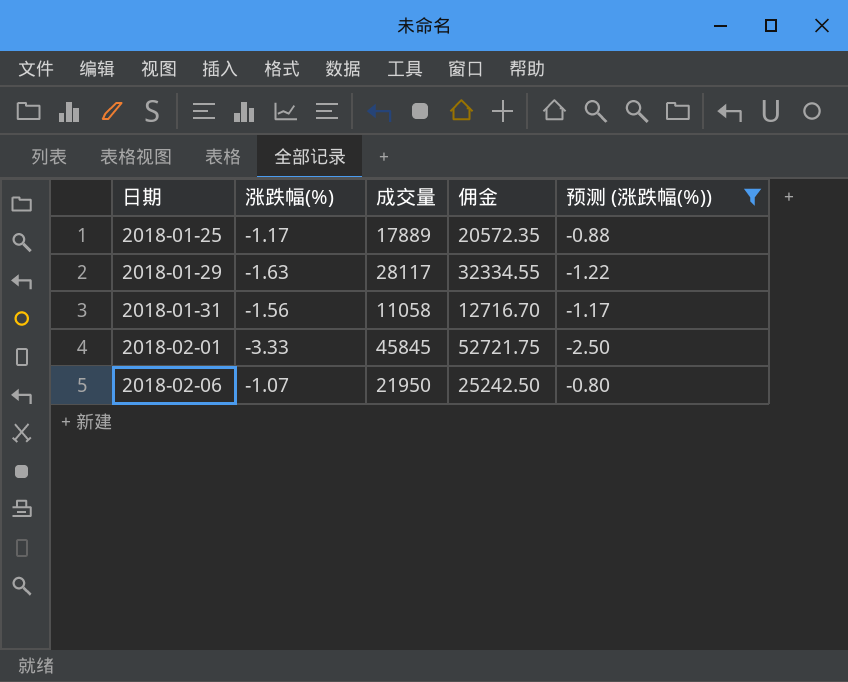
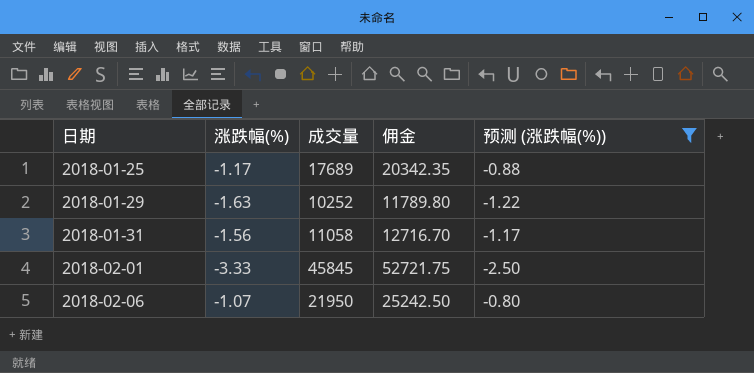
2018-01-25 | 成交量: 17889 -> 17689
2018-01-25 | 佣金: 20572.35 -> 20342.35
2018-01-29 | 成交量: 28117 -> 10252
2018-01-29 | 佣金: 32334.55 -> 11789.80

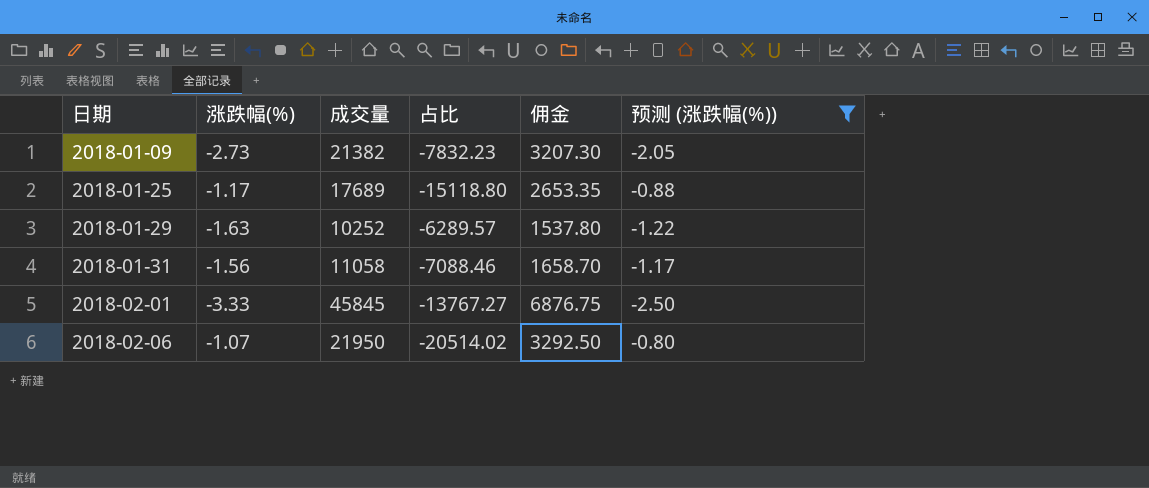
column 占比 | formula: none -> [成交量] / [涨跌幅(%)]
column 佣金 | formula: [成交量] * 1.15 -> [成交量] * 0.15
row 2018-01-09: none -> -2.73 | 21382 | -7832.23 | 3207.30 | -2.05

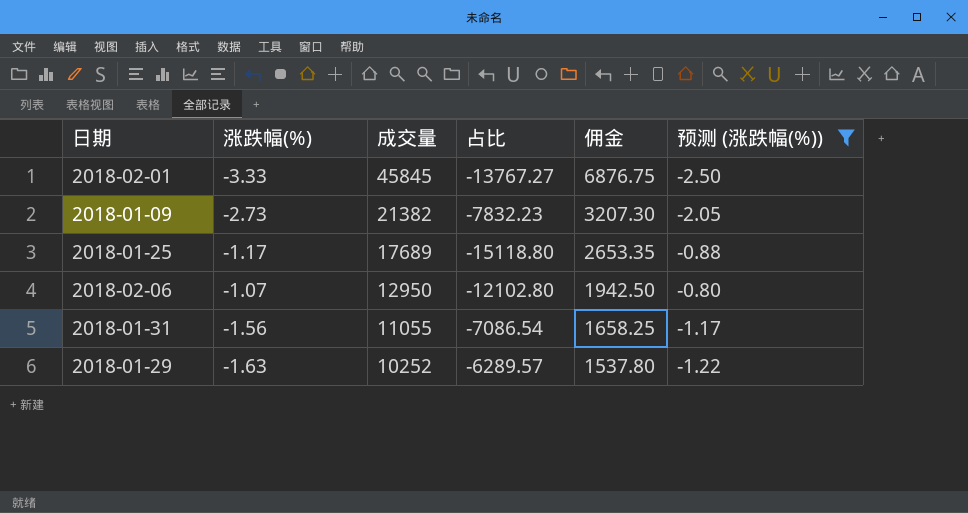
row order: 日期 ascending -> 成交量 descending
2018-02-06 | 成交量: 21950 -> 12950
2018-02-06 | 占比: -20514.02 -> -12102.80
2018-02-06 | 佣金: 3292.50 -> 1942.50
2018-01-31 | 成交量: 11058 -> 11055
2018-01-31 | 占比: -7088.46 -> -7086.54
2018-01-31 | 佣金: 1658.70 -> 1658.25

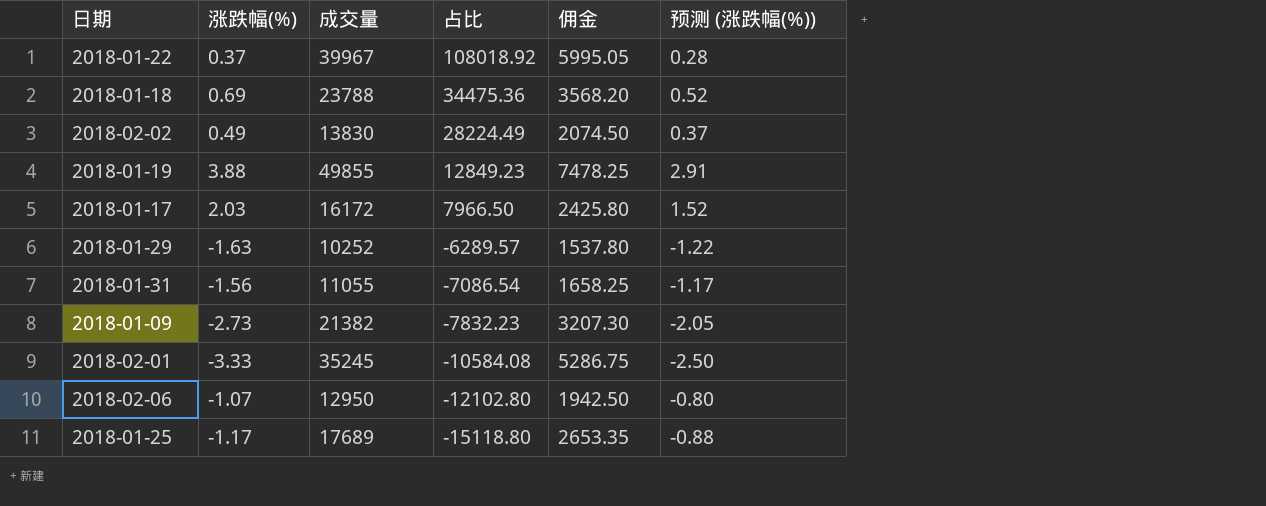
filter: 预测 (涨跌幅(%)) <= -0.80 -> none
row order: 成交量 descending -> 占比 descending
2018-02-01 | 成交量: 45845 -> 35245
2018-02-01 | 占比: -13767.27 -> -10584.08
2018-02-01 | 佣金: 6876.75 -> 5286.75

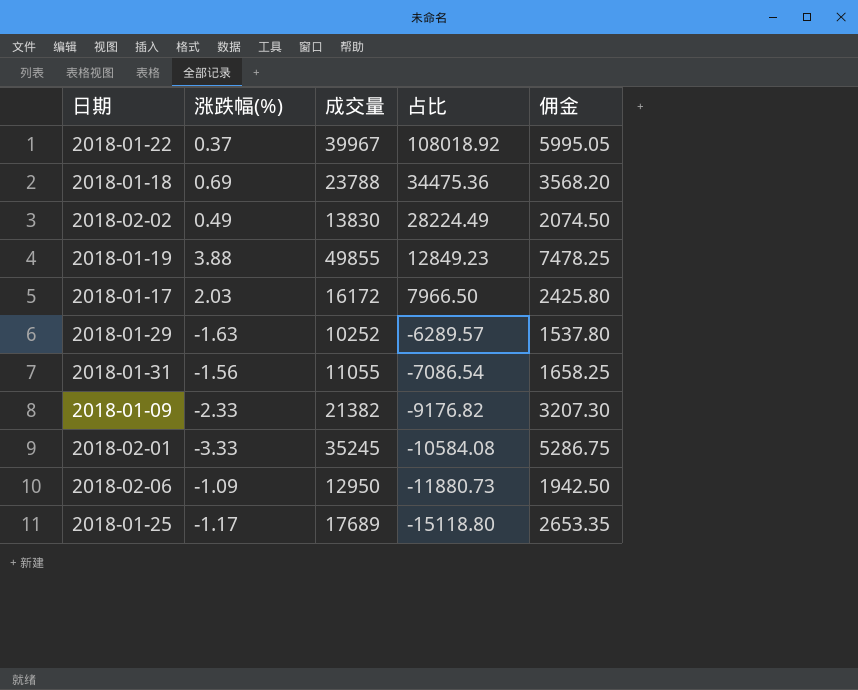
column 预测 (涨跌幅(%)) | formula: [涨跌幅(%)] * 0.75 -> none
2018-01-09 | 涨跌幅(%): -2.73 -> -2.33
2018-01-09 | 占比: -7832.23 -> -9176.82
2018-02-06 | 涨跌幅(%): -1.07 -> -1.09
2018-02-06 | 占比: -12102.80 -> -11880.73

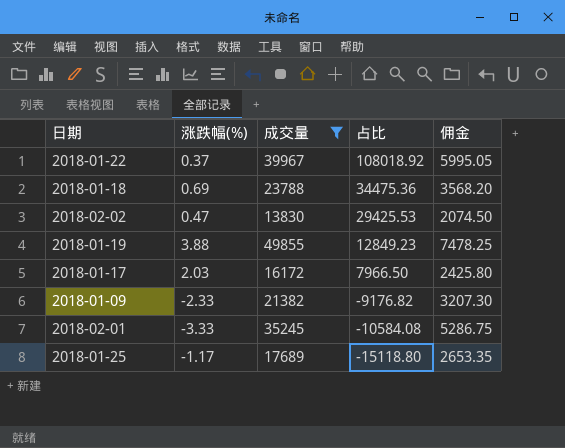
filter: none -> 成交量 >= 13830
2018-02-02 | 涨跌幅(%): 0.49 -> 0.47
2018-02-02 | 占比: 28224.49 -> 29425.53

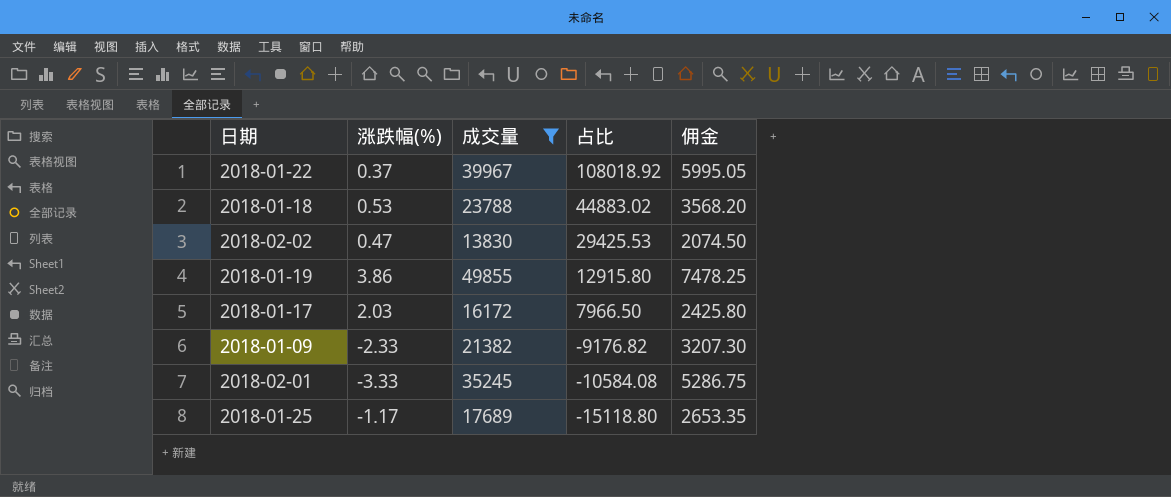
2018-01-18 | 涨跌幅(%): 0.69 -> 0.53
2018-01-18 | 占比: 34475.36 -> 44883.02
2018-01-19 | 涨跌幅(%): 3.88 -> 3.86
2018-01-19 | 占比: 12849.23 -> 12915.80

